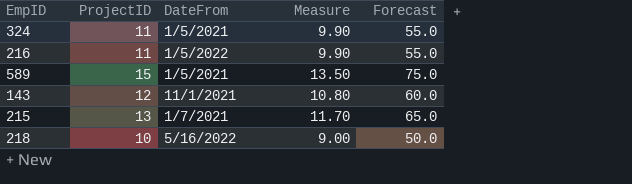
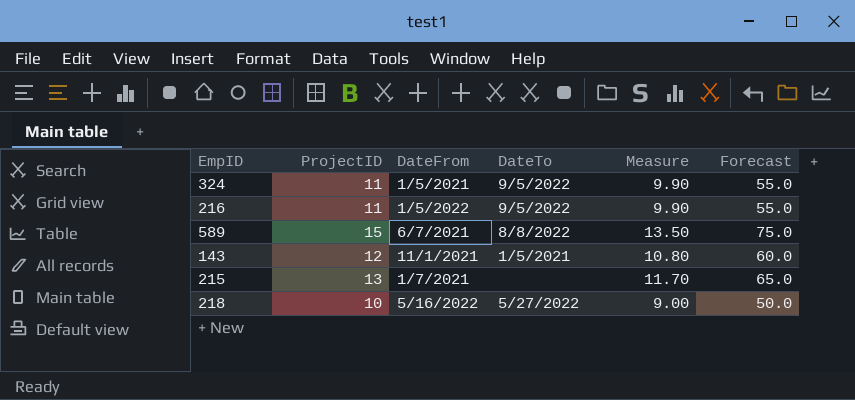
column DateTo | position: none -> 4
589 | DateFrom: 1/5/2021 -> 6/7/2021

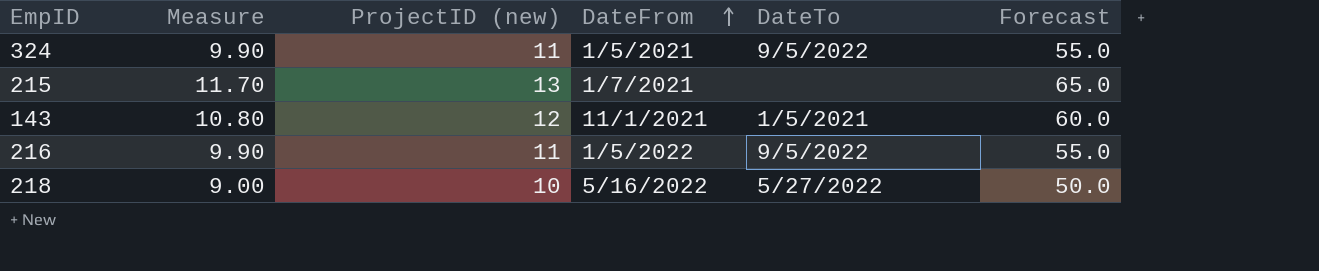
row order: none -> DateFrom ascending
column Measure | position: 5 -> 2
column name: ProjectID -> ProjectID (new)
row 589: 15 | 6/7/2021 | 8/8/2022 | 13.50 | 75.0 -> none

